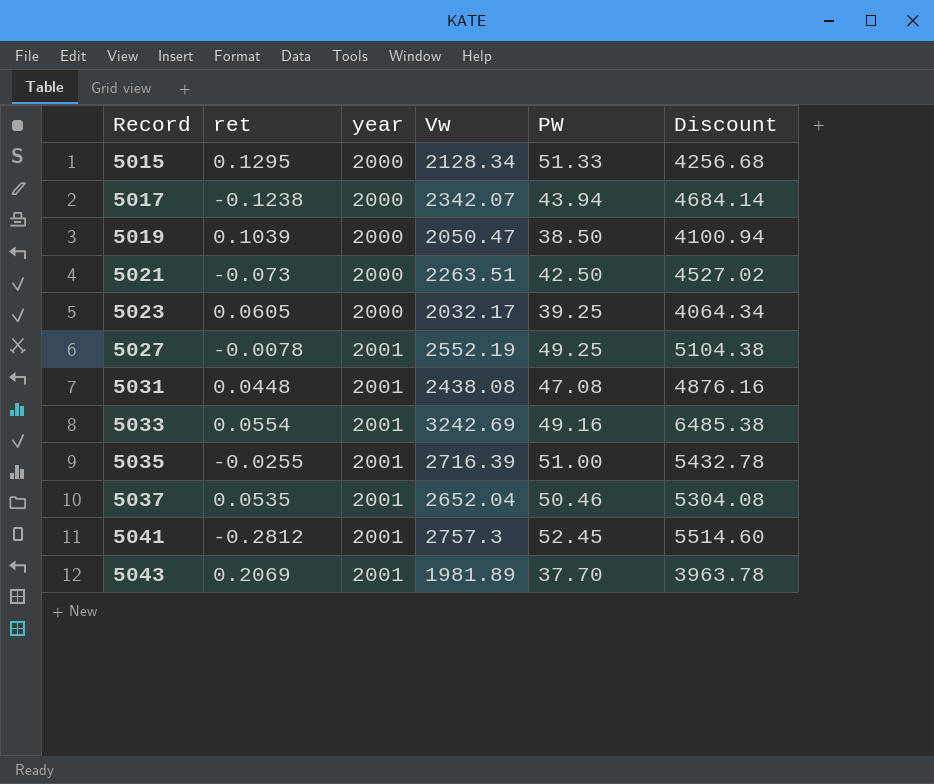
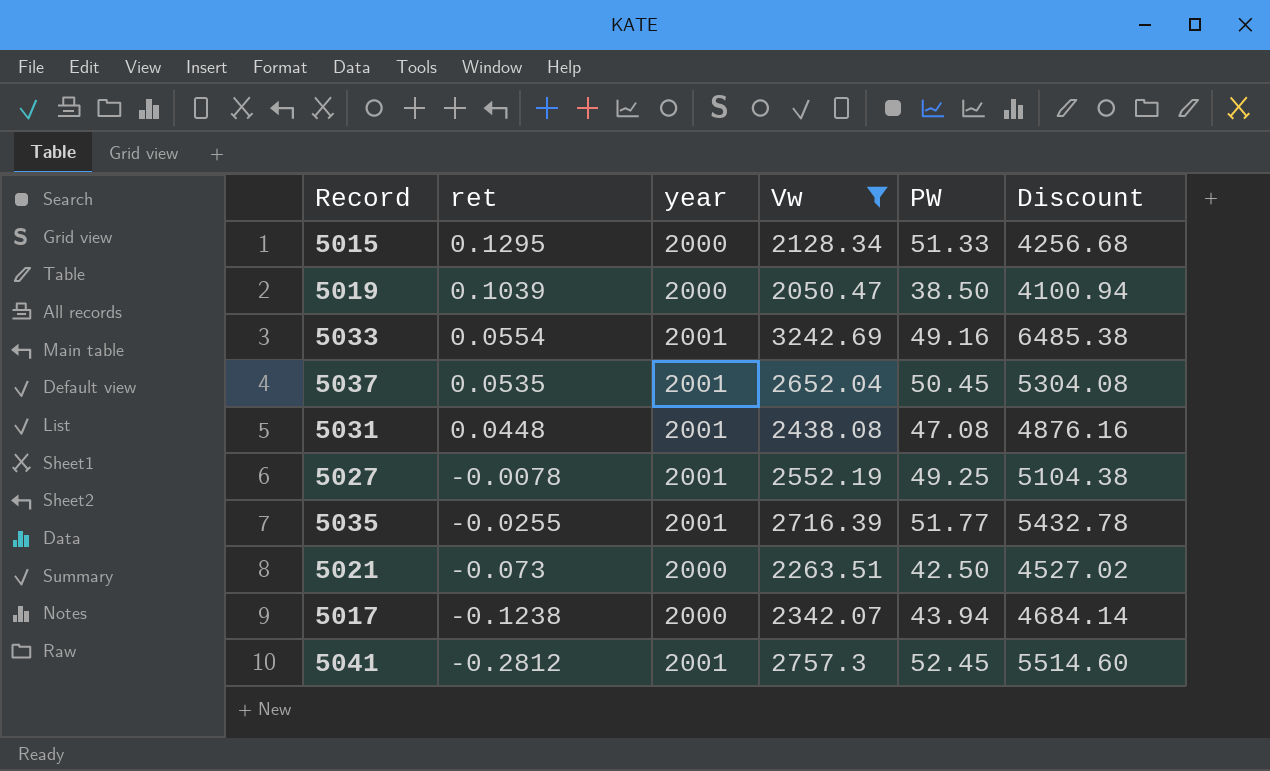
filter: none -> Vw >= 2050.47
row order: Record ascending -> ret descending
5037 | PW: 50.46 -> 50.45
5035 | PW: 51.00 -> 51.77

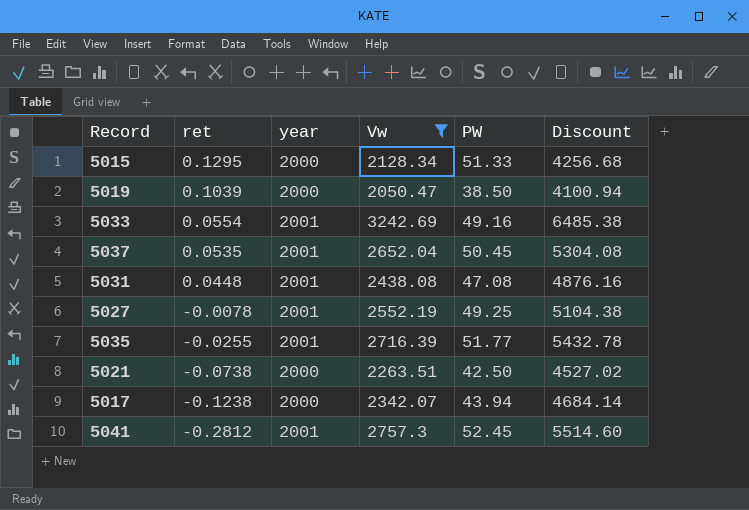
5021 | ret: -0.073 -> -0.0738

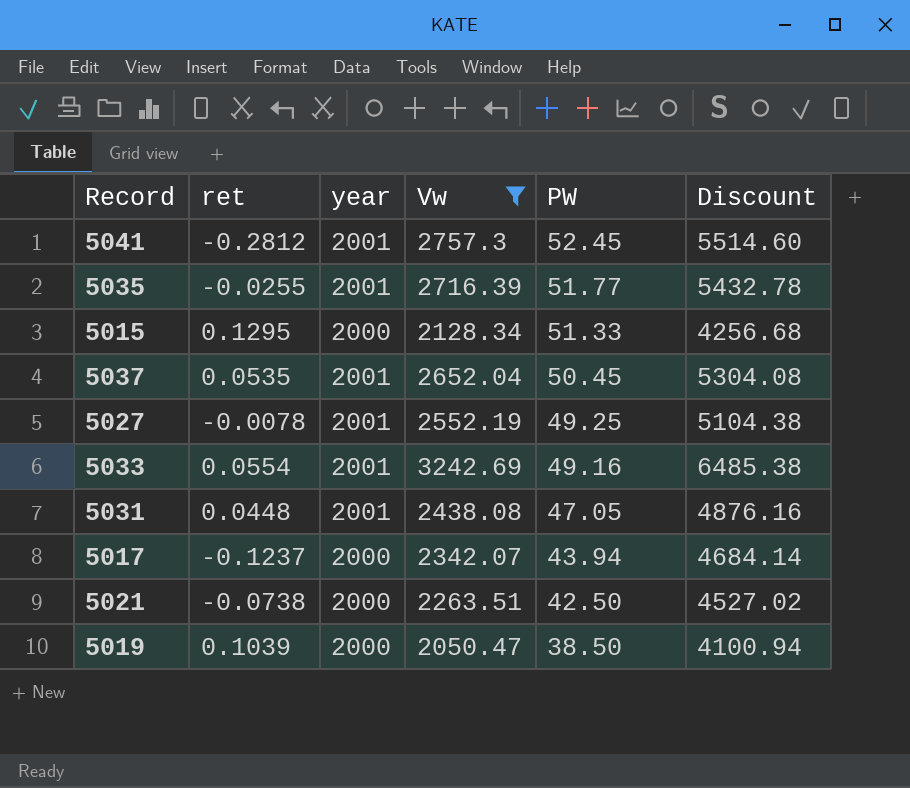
row order: ret descending -> PW descending
5031 | PW: 47.08 -> 47.05
5017 | ret: -0.1238 -> -0.1237

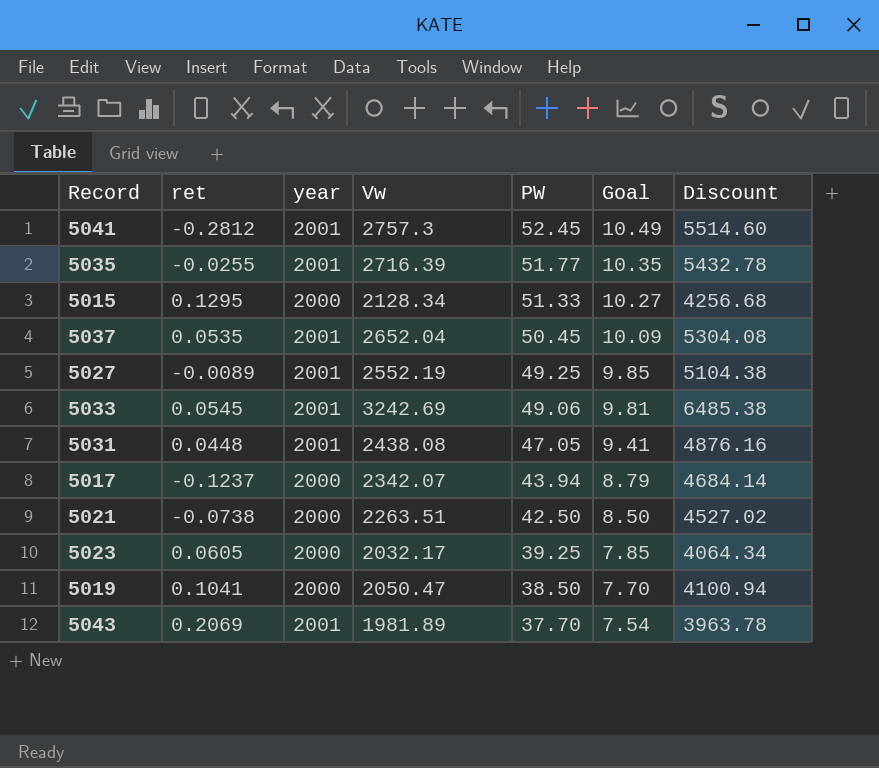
filter: Vw >= 2050.47 -> none
column Goal | formula: none -> [PW] * 0.2
5027 | ret: -0.0078 -> -0.0089
5033 | ret: 0.0554 -> 0.0545
5033 | PW: 49.16 -> 49.06
5019 | ret: 0.1039 -> 0.1041

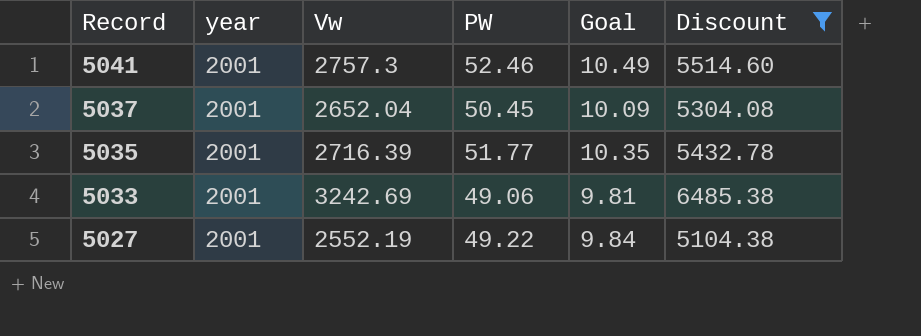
filter: none -> Discount >= 5104.38
row order: PW descending -> Record descending
column ret | position: 2 -> none
5041 | PW: 52.45 -> 52.46
5027 | PW: 49.25 -> 49.22
5027 | Goal: 9.85 -> 9.84

